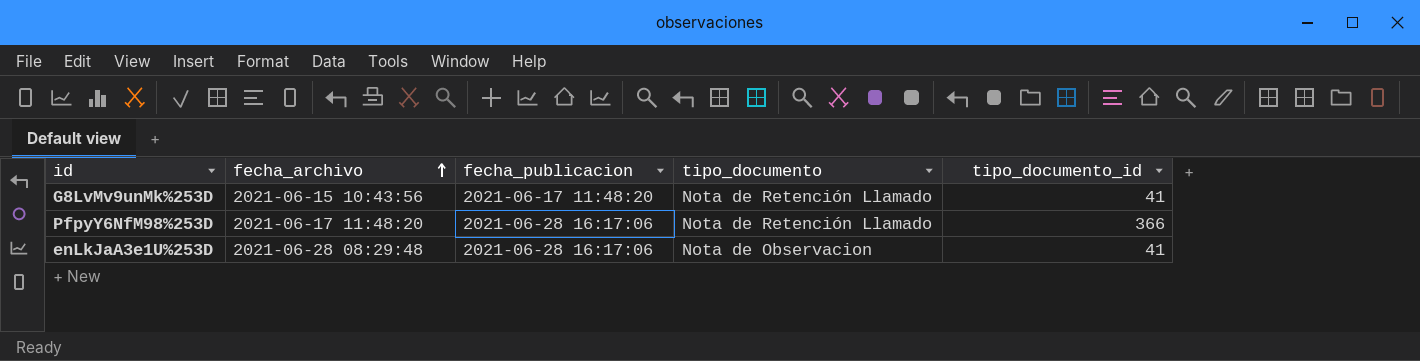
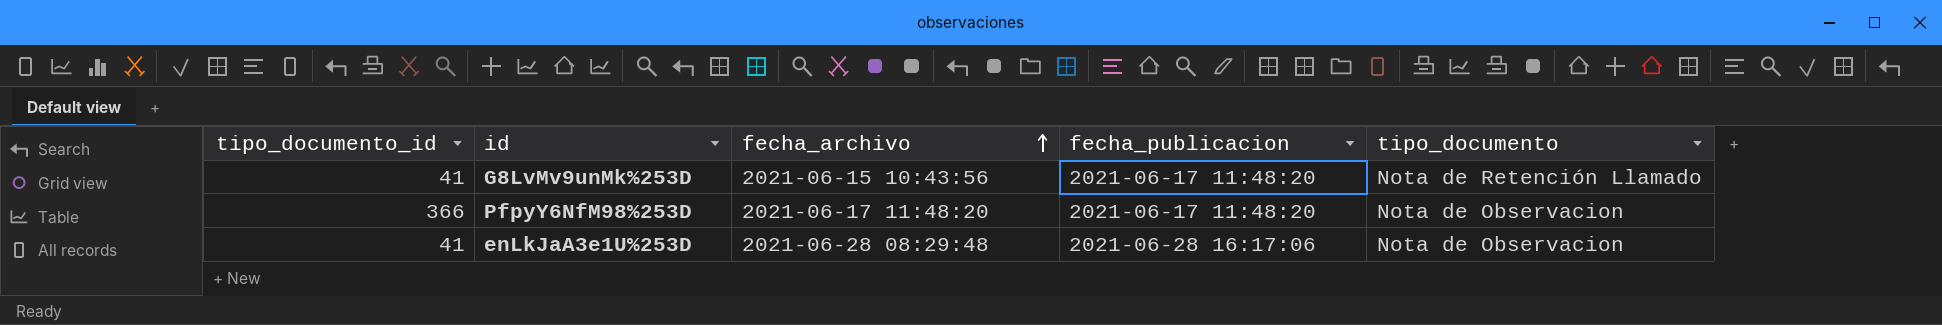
column tipo_documento_id | position: 5 -> 1
PfpyY6NfM98%253D | fecha_publicacion: 2021-06-28 16:17:06 -> 2021-06-17 11:48:20
PfpyY6NfM98%253D | tipo_documento: Nota de Retención Llamado -> Nota de Observacion

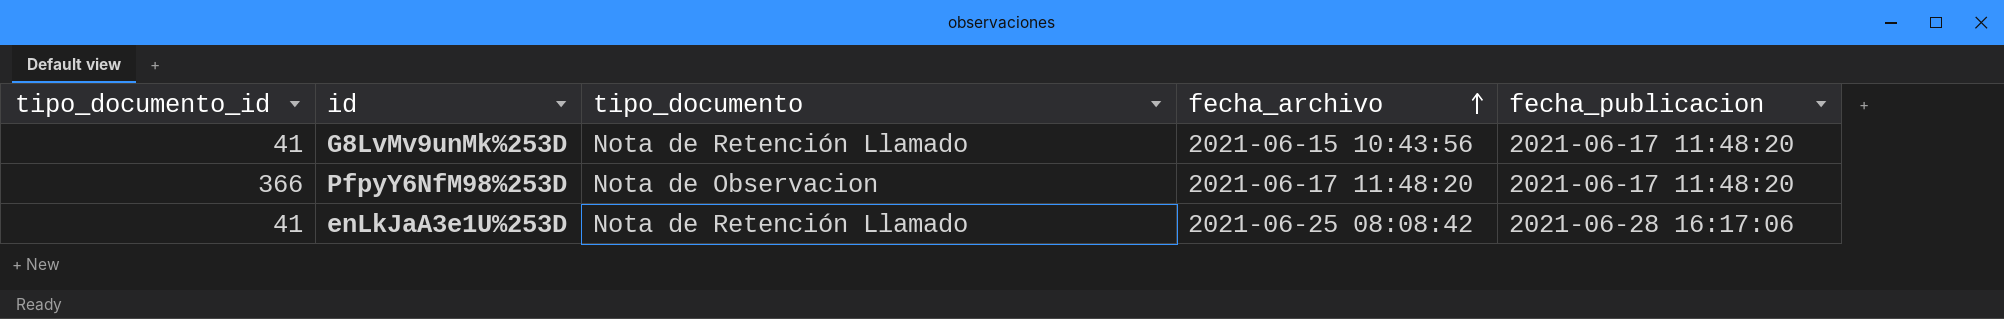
column tipo_documento | position: 5 -> 3
enLkJaA3e1U%253D | tipo_documento: Nota de Observacion -> Nota de Retención Llamado
enLkJaA3e1U%253D | fecha_archivo: 2021-06-28 08:29:48 -> 2021-06-25 08:08:42

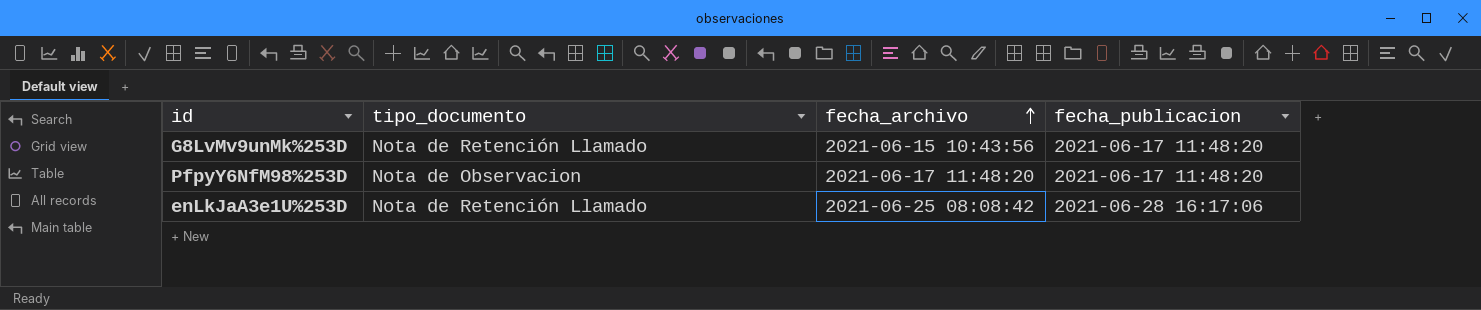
column tipo_documento_id | position: 1 -> none

